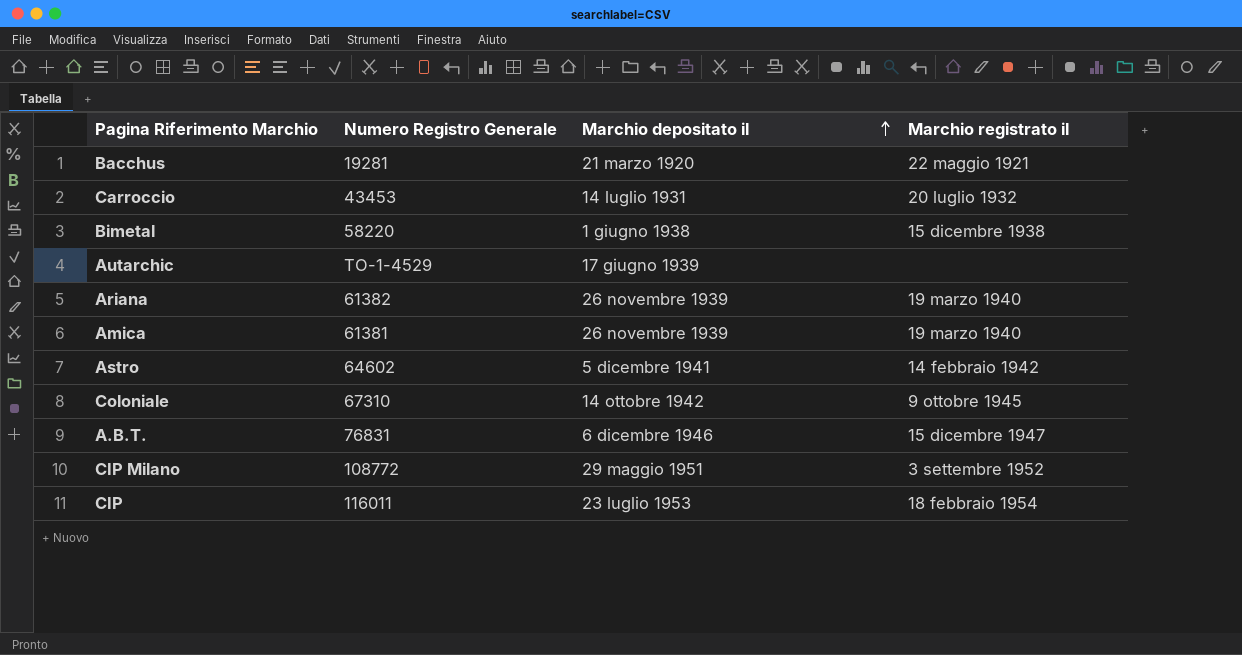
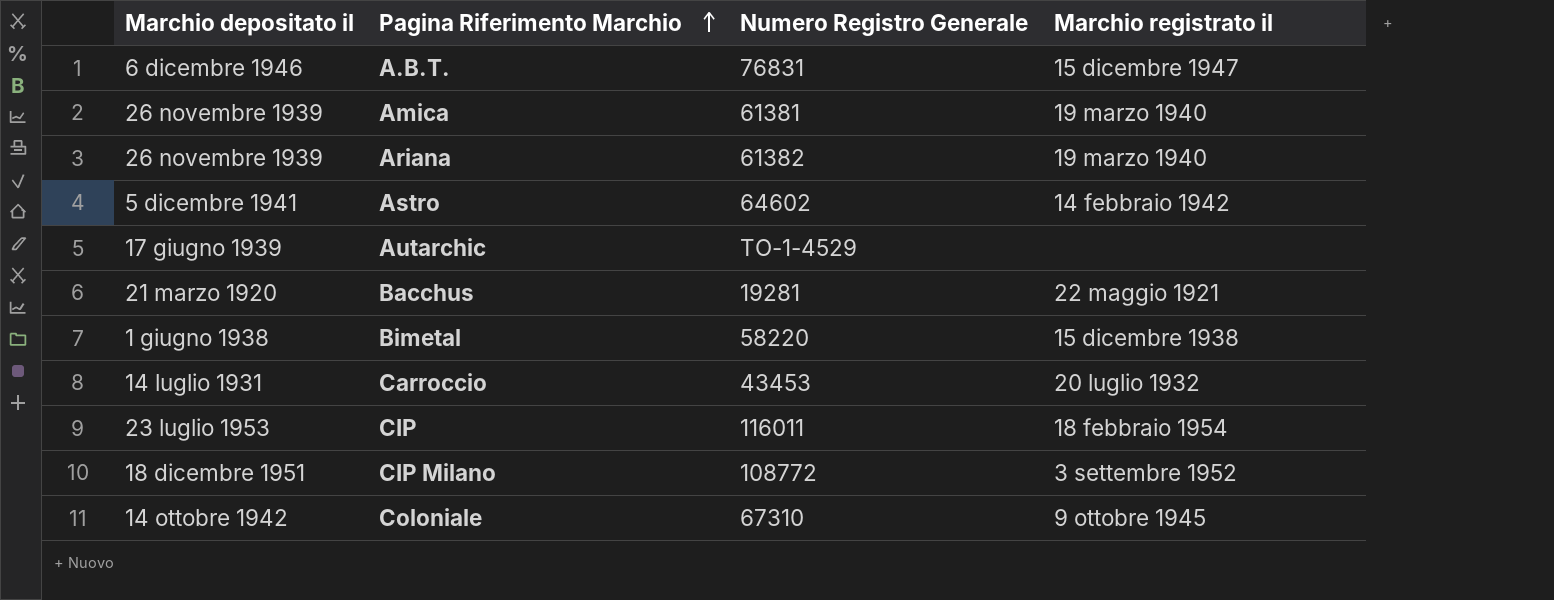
row order: Marchio depositato il ascending -> Pagina Riferimento Marchio ascending
column Marchio depositato il | position: 3 -> 1
CIP Milano | Marchio depositato il: 29 maggio 1951 -> 18 dicembre 1951

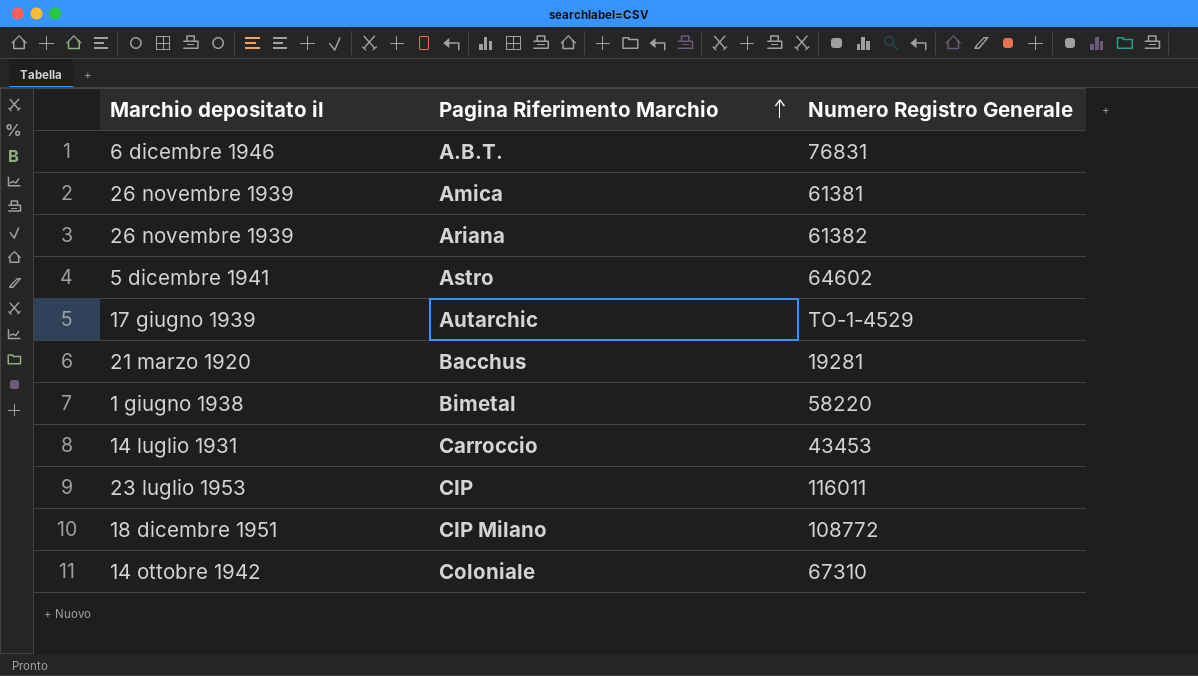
column Marchio registrato il | position: 4 -> none

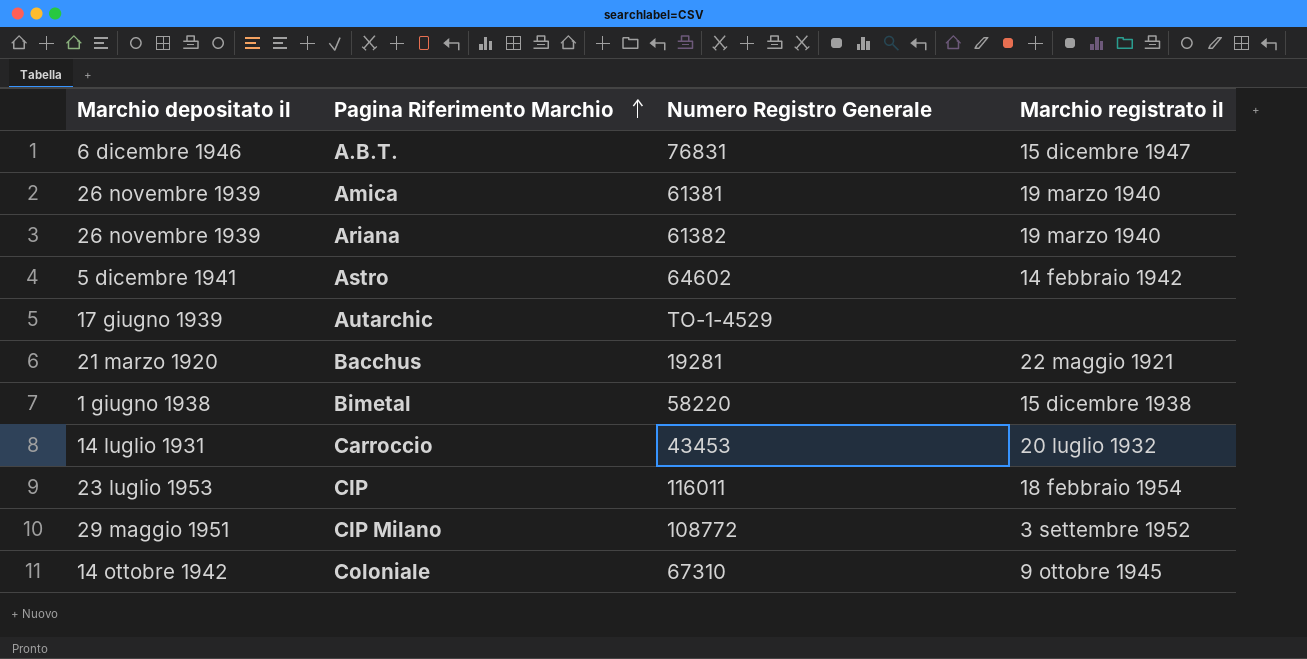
column Marchio registrato il | position: none -> 4
CIP Milano | Marchio depositato il: 18 dicembre 1951 -> 29 maggio 1951

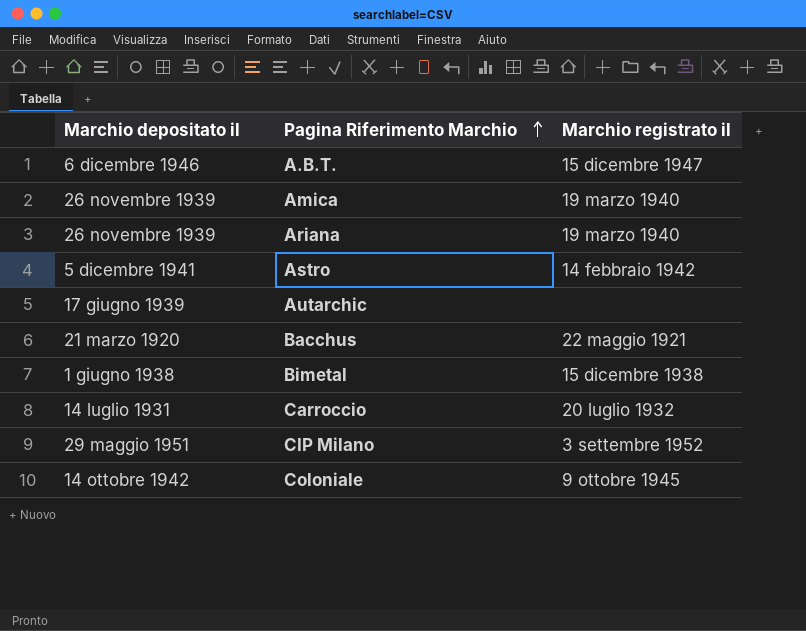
column Numero Registro Generale | position: 3 -> none
row CIP: 23 luglio 1953 | 116011 | 18 febbraio 1954 -> none

